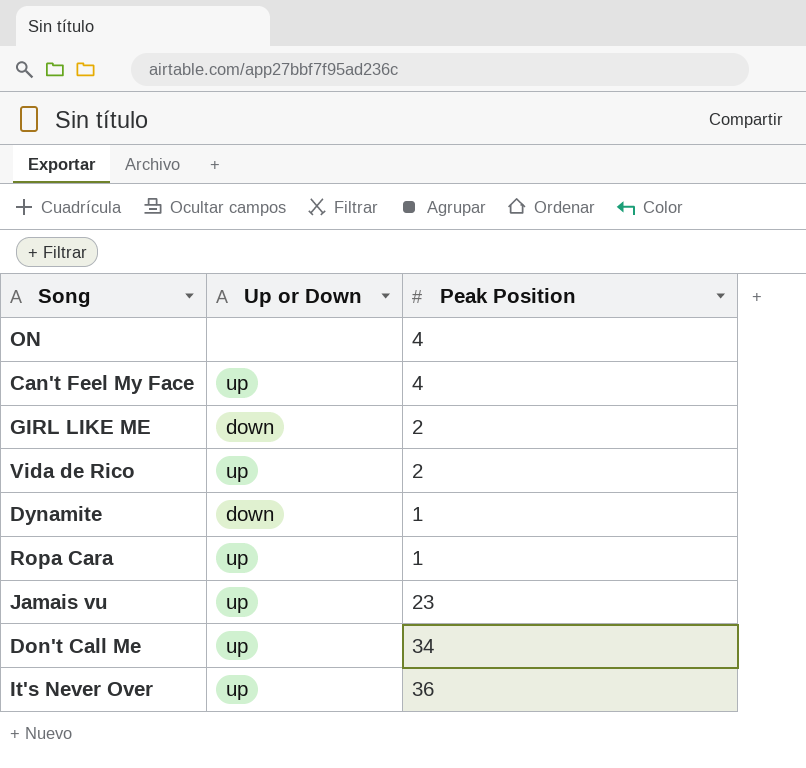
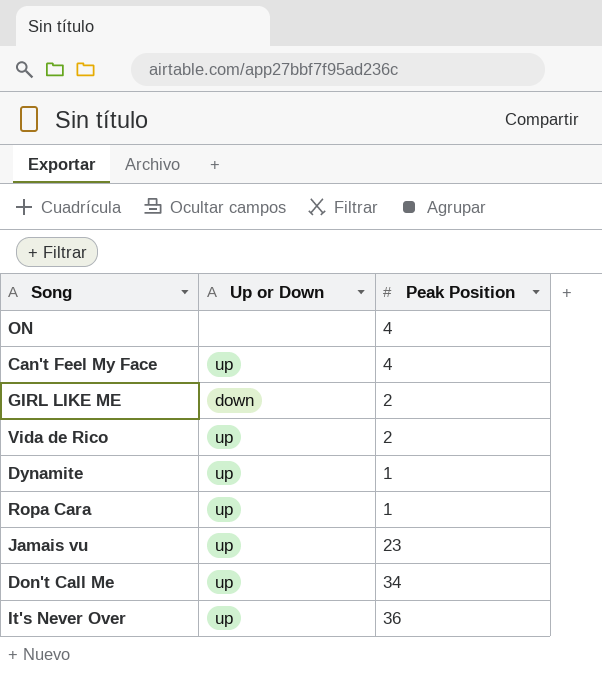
Dynamite | Up or Down: down -> up

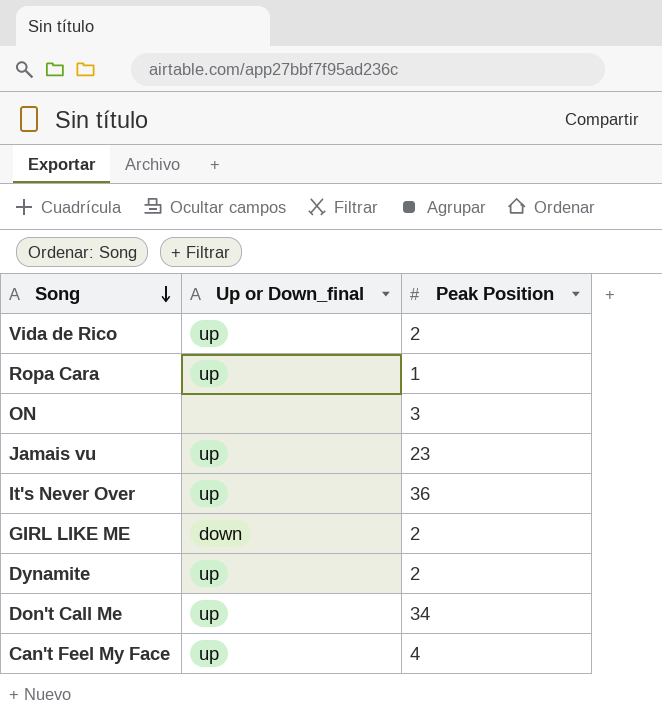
row order: none -> Song descending
column name: Up or Down -> Up or Down_final
ON | Peak Position: 4 -> 3
Dynamite | Peak Position: 1 -> 2

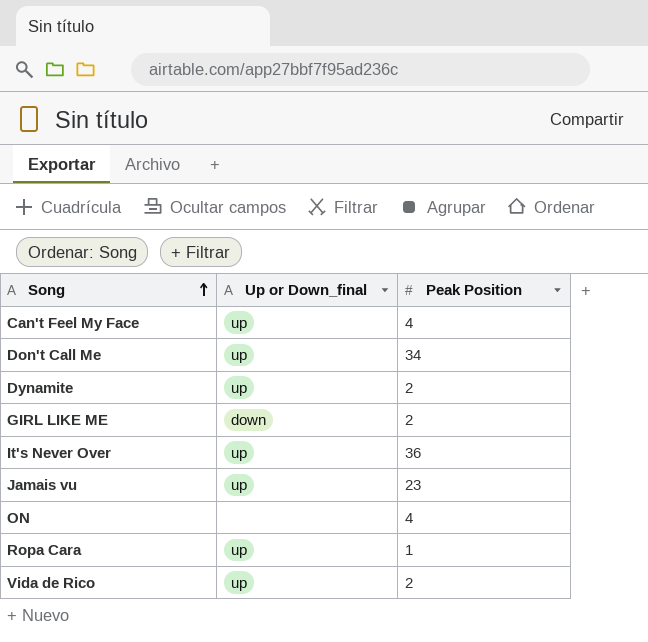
row order: Song descending -> Song ascending
ON | Peak Position: 3 -> 4

